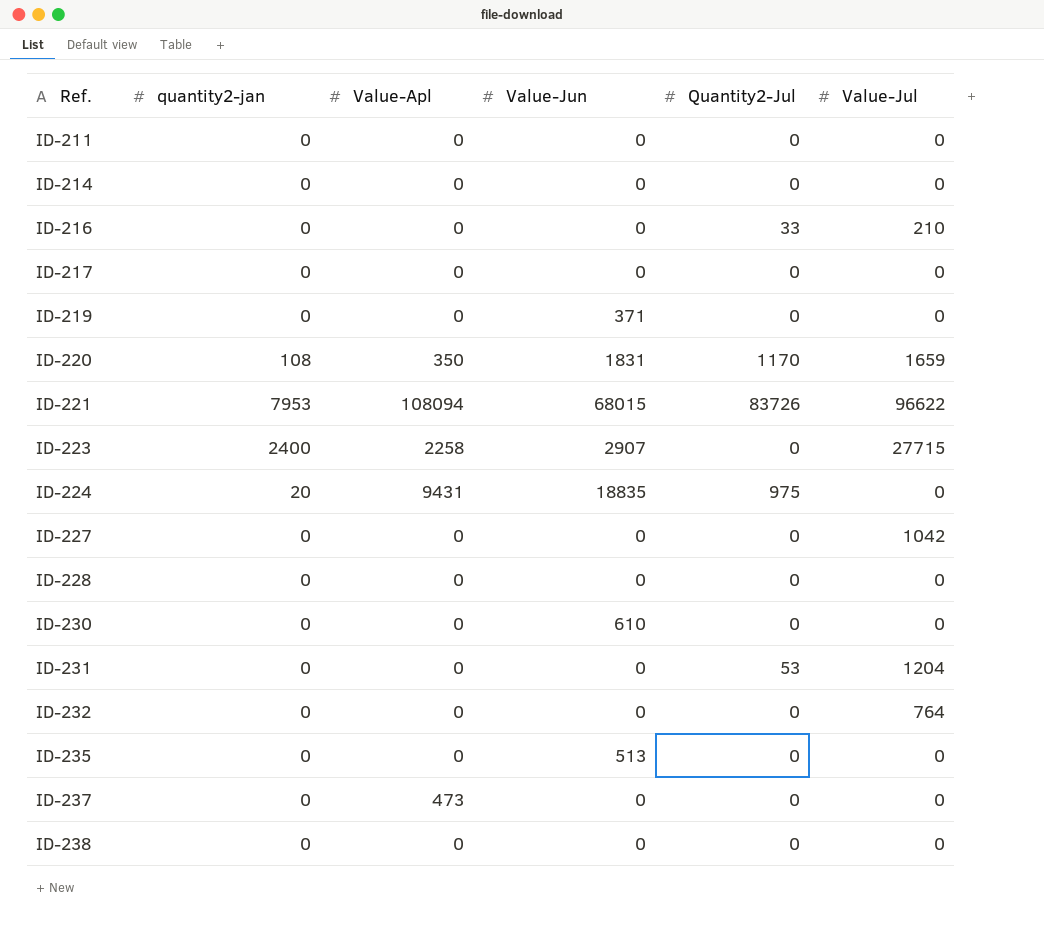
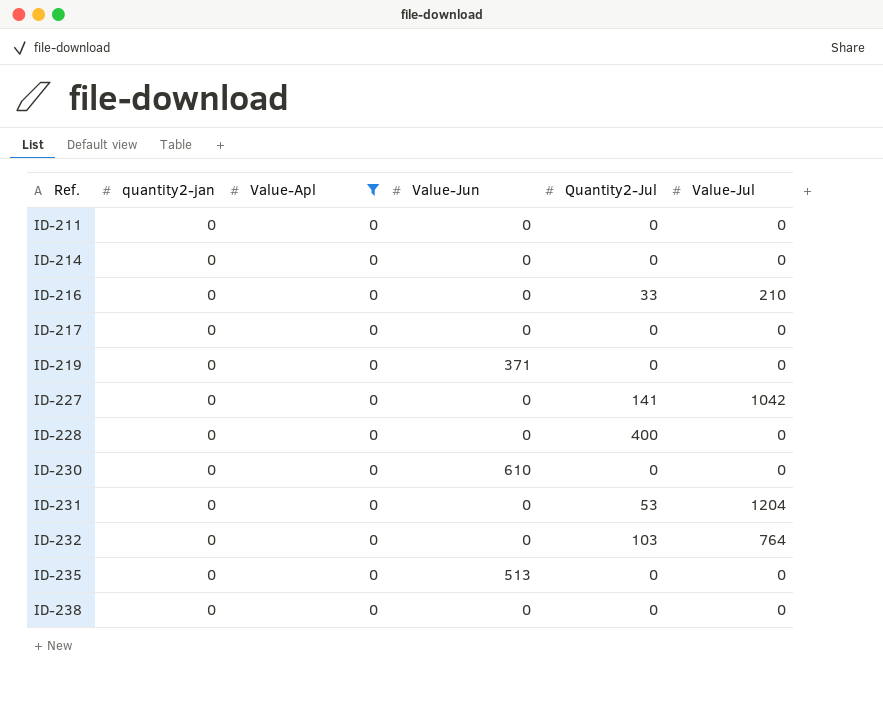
filter: none -> Value-Apl = 0
ID-227 | Quantity2-Jul: 0 -> 141
ID-228 | Quantity2-Jul: 0 -> 400
ID-232 | Quantity2-Jul: 0 -> 103

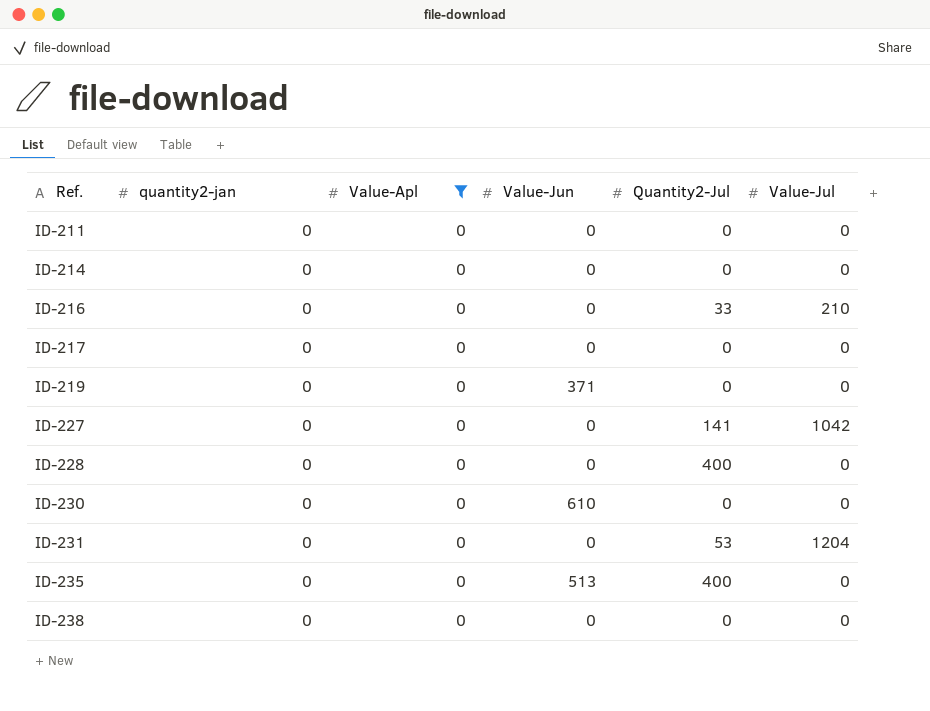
row ID-232: 0 | 0 | 0 | 103 | 764 -> none
ID-235 | Quantity2-Jul: 0 -> 400

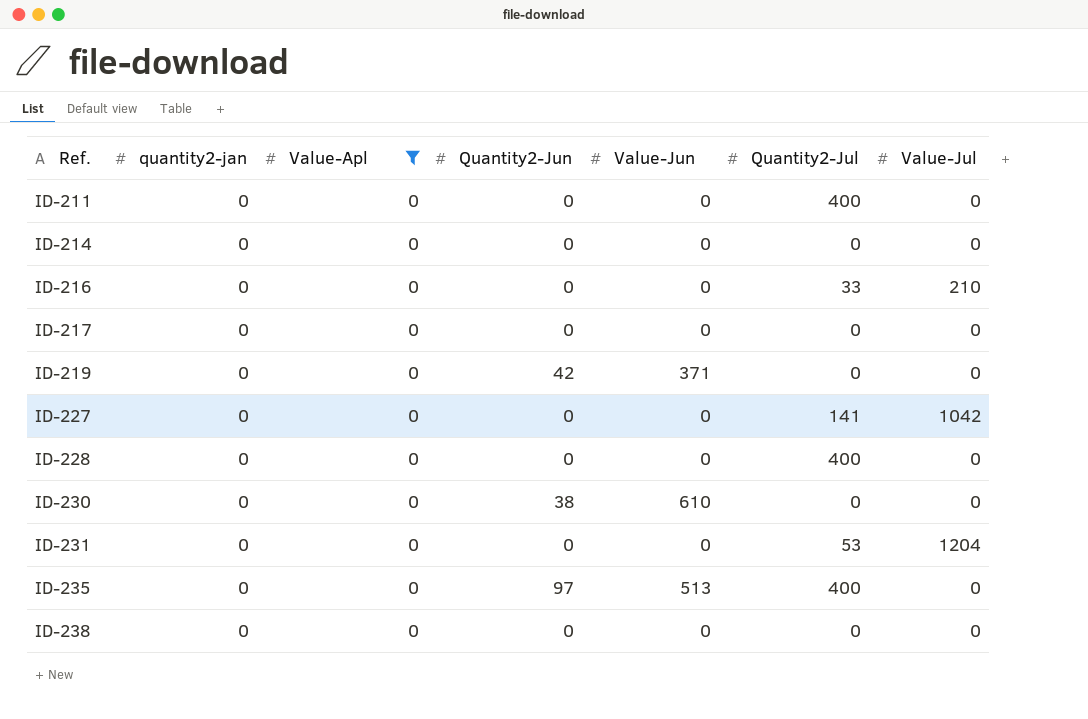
column Quantity2-Jun | position: none -> 4
ID-211 | Quantity2-Jul: 0 -> 400

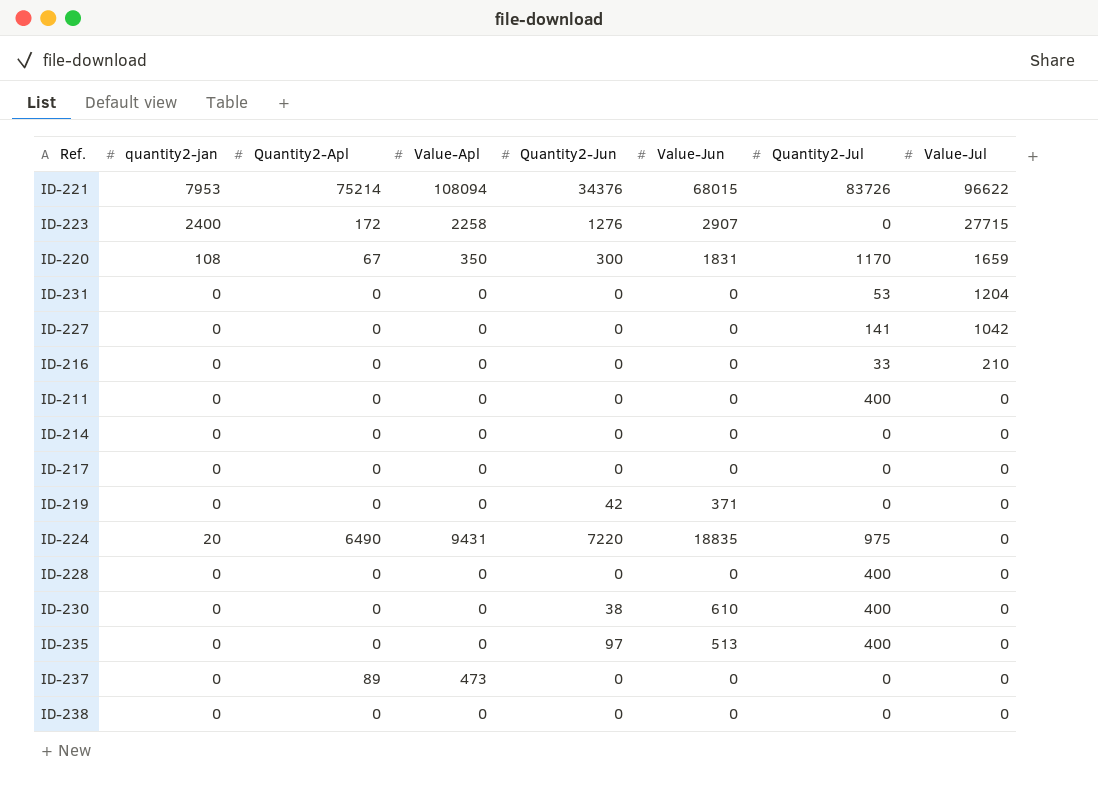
filter: Value-Apl = 0 -> none
row order: Ref. ascending -> Value-Jul descending
column Quantity2-Apl | position: none -> 3
ID-230 | Quantity2-Jul: 0 -> 400

